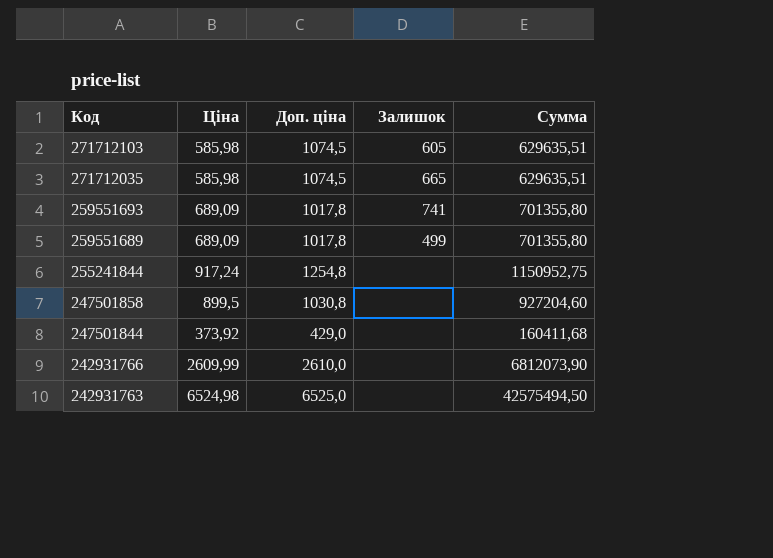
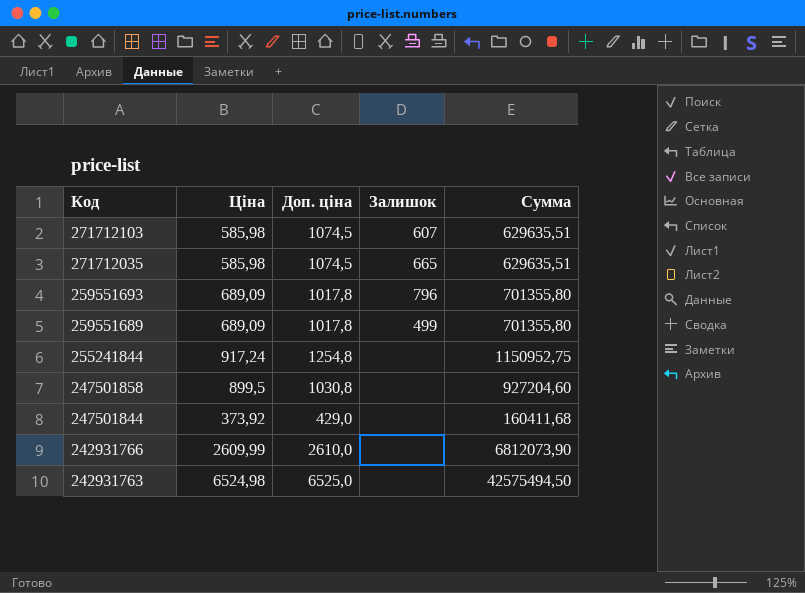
271712103 | Залишок: 605 -> 607
259551693 | Залишок: 741 -> 796

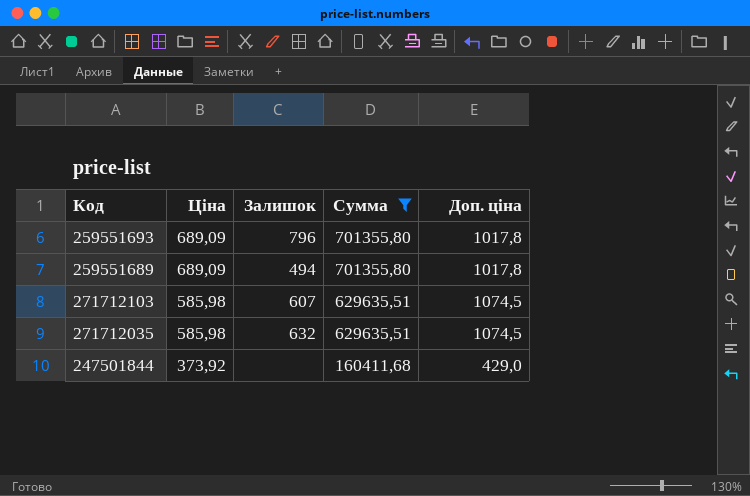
filter: none -> Сумма <= 701355,80
row order: Код descending -> Ціна descending
column Доп. ціна | position: 3 -> 5
259551689 | Залишок: 499 -> 494
271712035 | Залишок: 665 -> 632

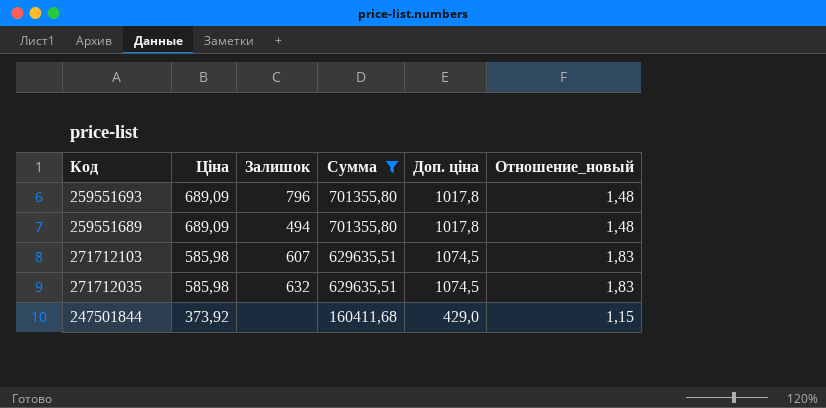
column Отношение_новый | formula: none -> [Доп. ціна] / [Ціна]

